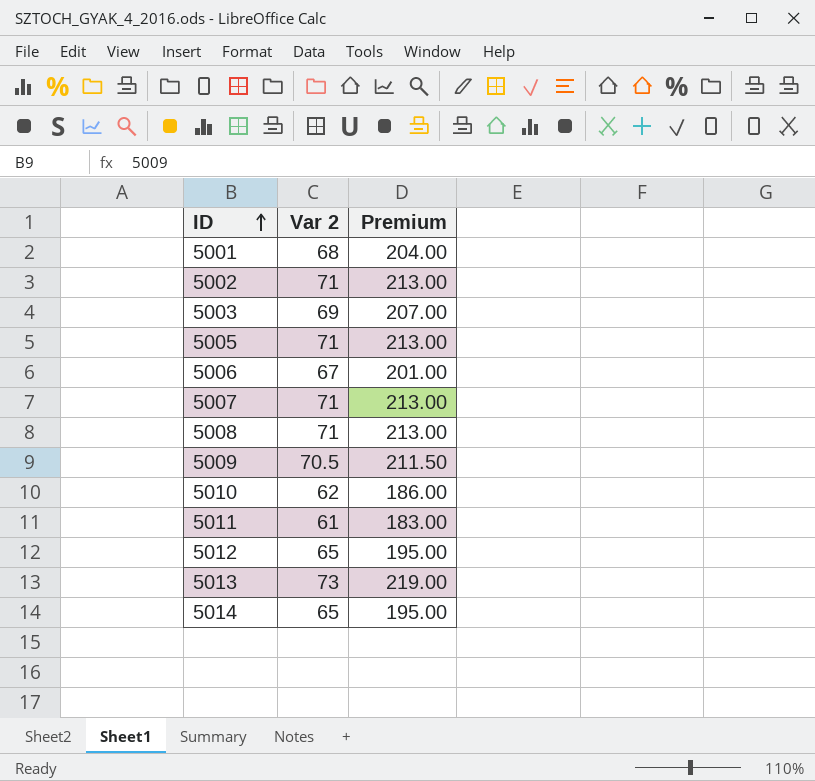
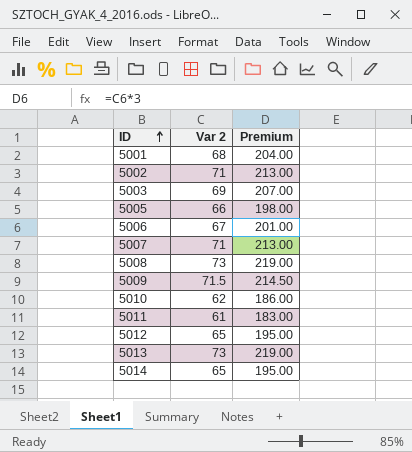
5005 | Var 2: 71 -> 66
5005 | Premium: 213.00 -> 198.00
5008 | Var 2: 71 -> 73
5008 | Premium: 213.00 -> 219.00
5009 | Var 2: 70.5 -> 71.5
5009 | Premium: 211.50 -> 214.50

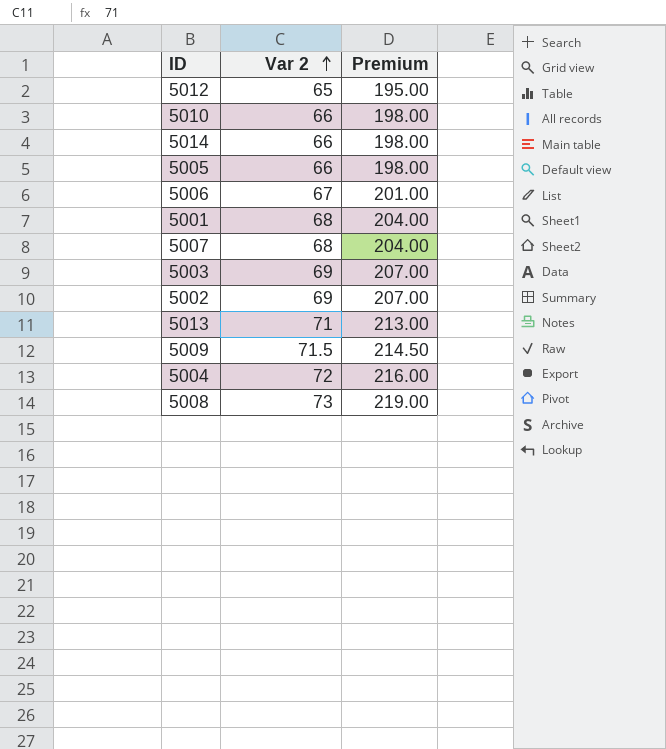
row order: ID ascending -> Var 2 ascending
row 5011: 61 | 183.00 -> none
5010 | Var 2: 62 -> 66
5010 | Premium: 186.00 -> 198.00
5014 | Var 2: 65 -> 66
5014 | Premium: 195.00 -> 198.00
5007 | Var 2: 71 -> 68
5007 | Premium: 213.00 -> 204.00
5002 | Var 2: 71 -> 69
5002 | Premium: 213.00 -> 207.00
5013 | Var 2: 73 -> 71
5013 | Premium: 219.00 -> 213.00
row 5004: none -> 72 | 216.00

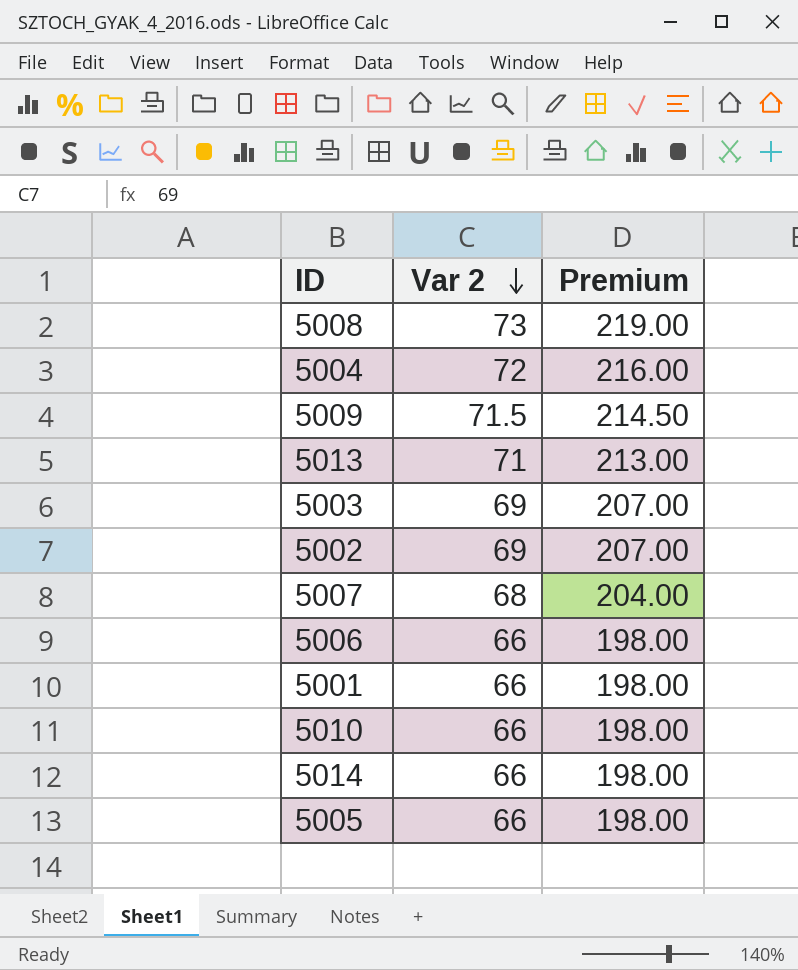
row order: Var 2 ascending -> Var 2 descending
row 5012: 65 | 195.00 -> none
5006 | Var 2: 67 -> 66
5006 | Premium: 201.00 -> 198.00
5001 | Var 2: 68 -> 66
5001 | Premium: 204.00 -> 198.00

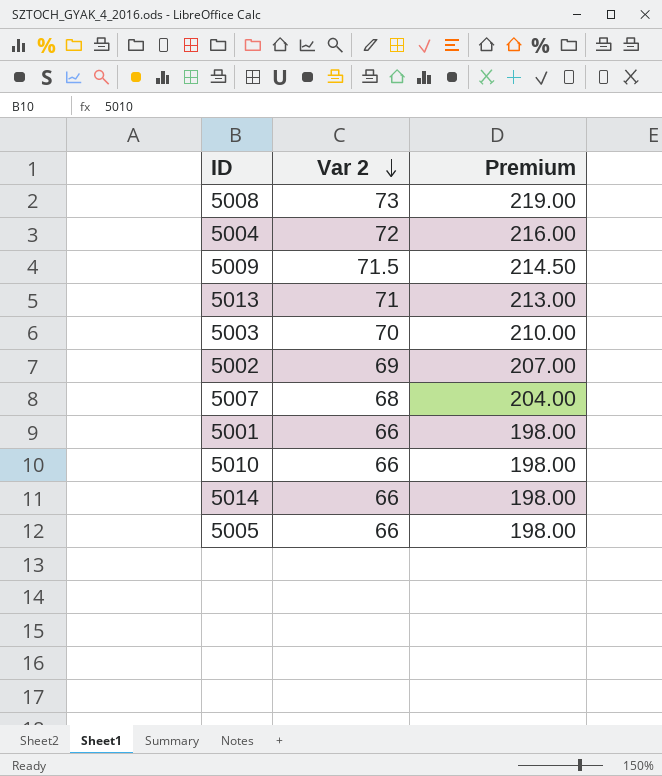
row 5006: 66 | 198.00 -> none
5003 | Var 2: 69 -> 70
5003 | Premium: 207.00 -> 210.00

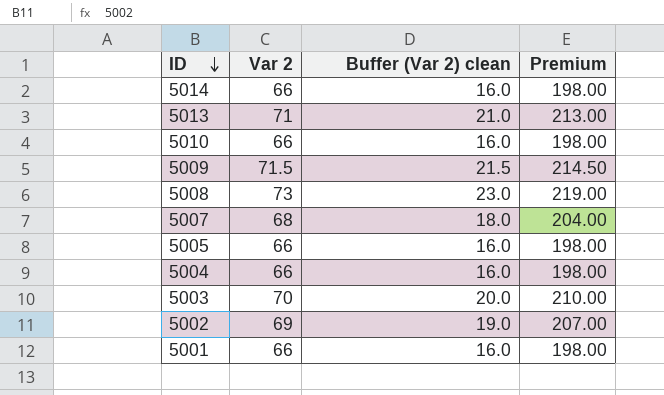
row order: Var 2 descending -> ID descending
column Buffer (Var 2) clean | formula: none -> [Var 2] - 50
5004 | Var 2: 72 -> 66
5004 | Premium: 216.00 -> 198.00

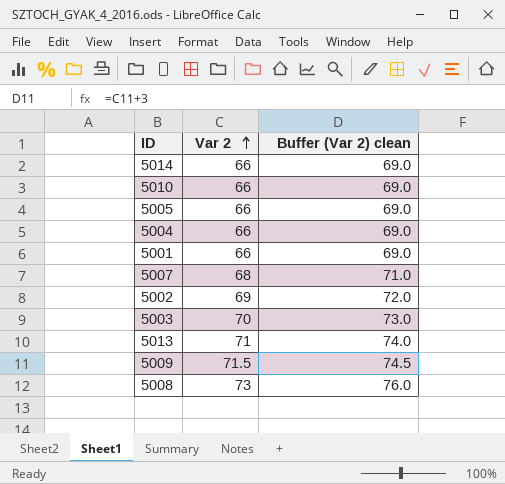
row order: ID descending -> Var 2 ascending
column Premium | formula: [Var 2] * 3 -> none
column Buffer (Var 2) clean | formula: [Var 2] - 50 -> [Var 2] + 3

